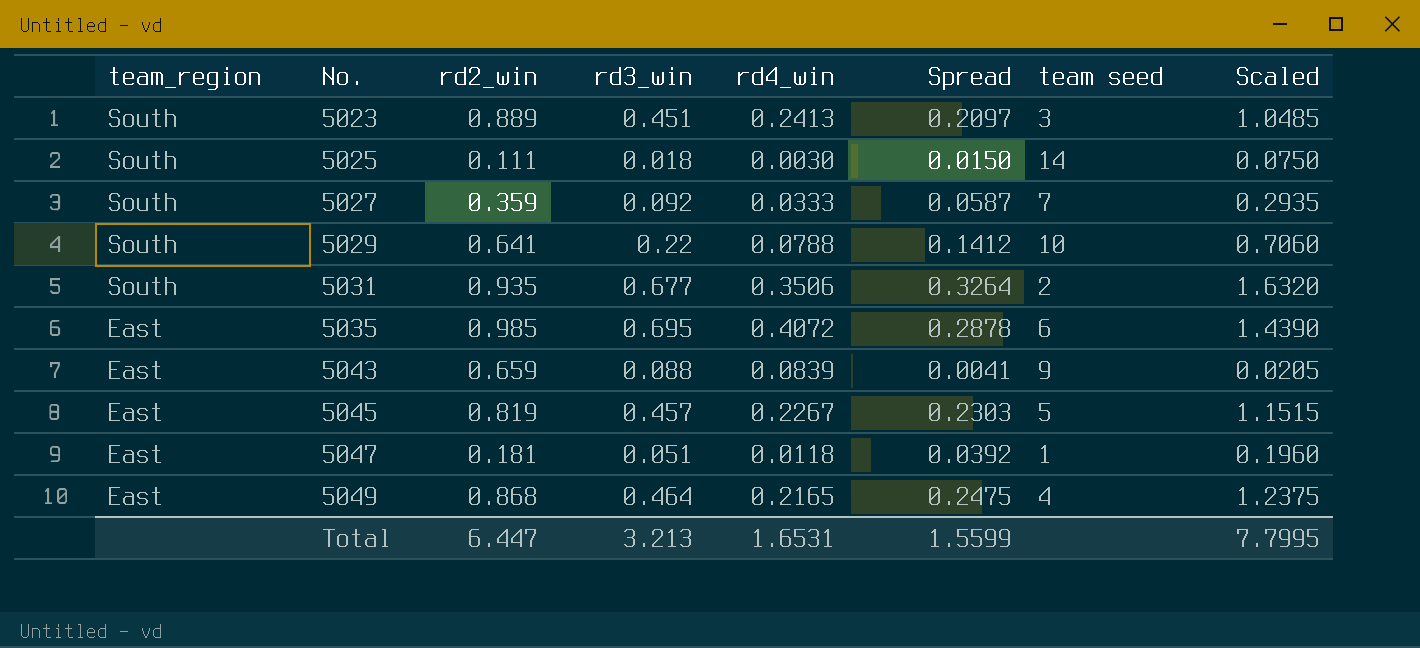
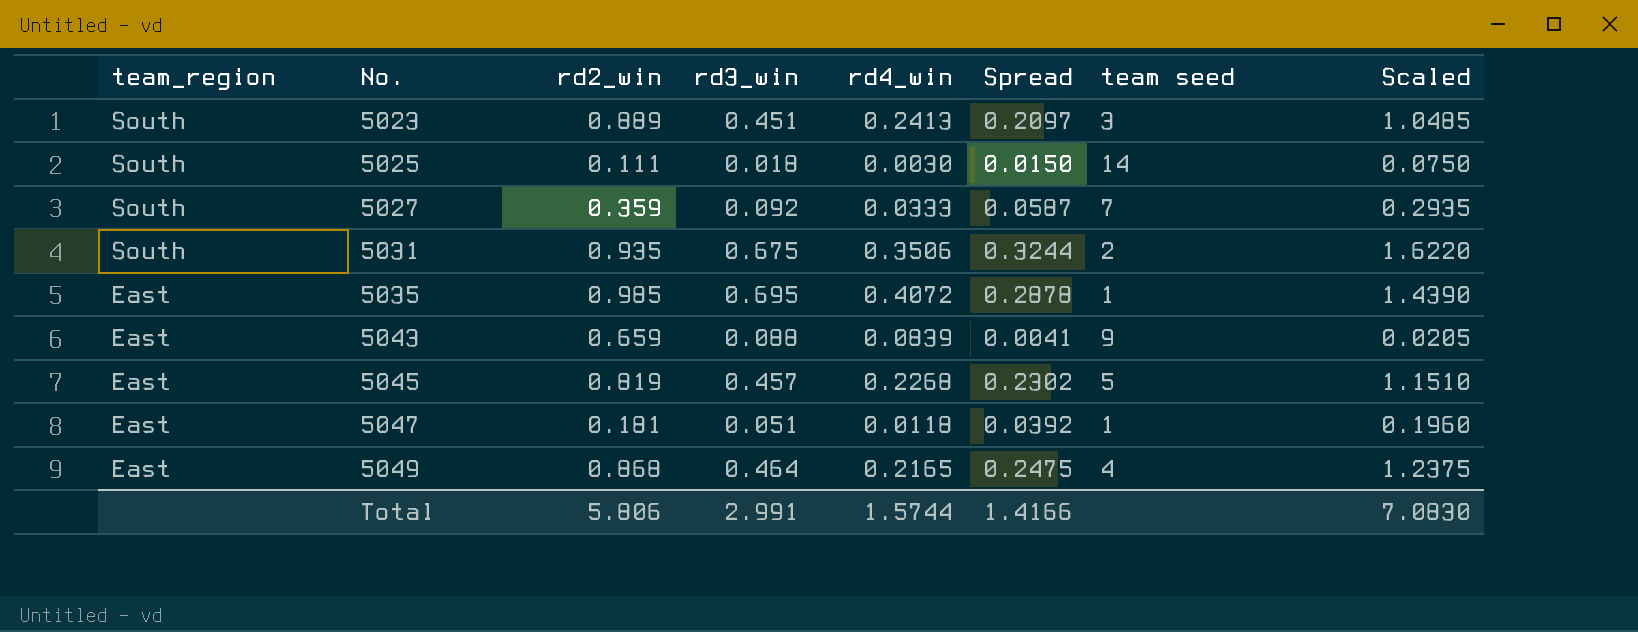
row 5029: South | 0.641 | 0.22 | 0.0788 | 0.1412 | 10 | 0.7060 -> none
5031 | rd3_win: 0.677 -> 0.675
5031 | Spread: 0.3264 -> 0.3244
5031 | Scaled: 1.6320 -> 1.6220
5035 | team seed: 6 -> 1
5045 | rd4_win: 0.2267 -> 0.2268
5045 | Spread: 0.2303 -> 0.2302
5045 | Scaled: 1.1515 -> 1.1510
Total | rd2_win: 6.447 -> 5.806
Total | rd3_win: 3.213 -> 2.991
Total | rd4_win: 1.6531 -> 1.5744
Total | Spread: 1.5599 -> 1.4166
Total | Scaled: 7.7995 -> 7.0830

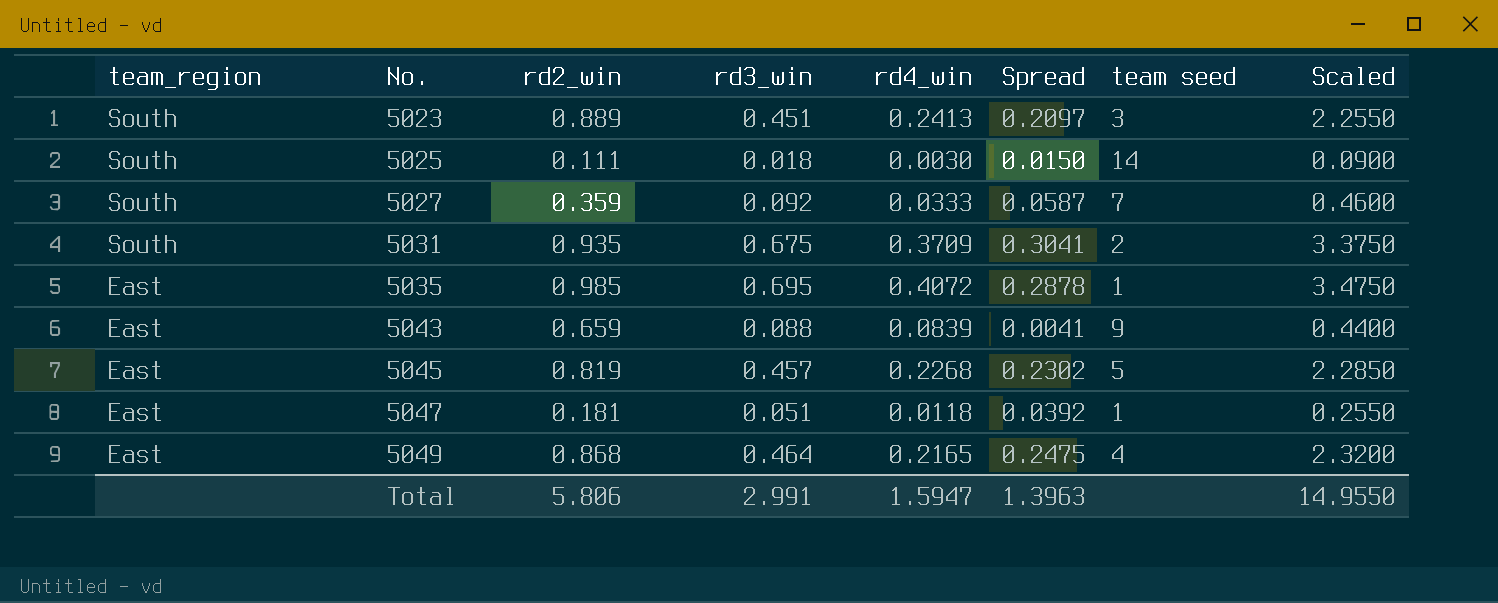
column Scaled | formula: [Spread] * 5 -> [rd3_win] * 5
5031 | rd4_win: 0.3506 -> 0.3709
5031 | Spread: 0.3244 -> 0.3041
Total | rd4_win: 1.5744 -> 1.5947
Total | Spread: 1.4166 -> 1.3963
Total | Scaled: 7.0830 -> 14.9550

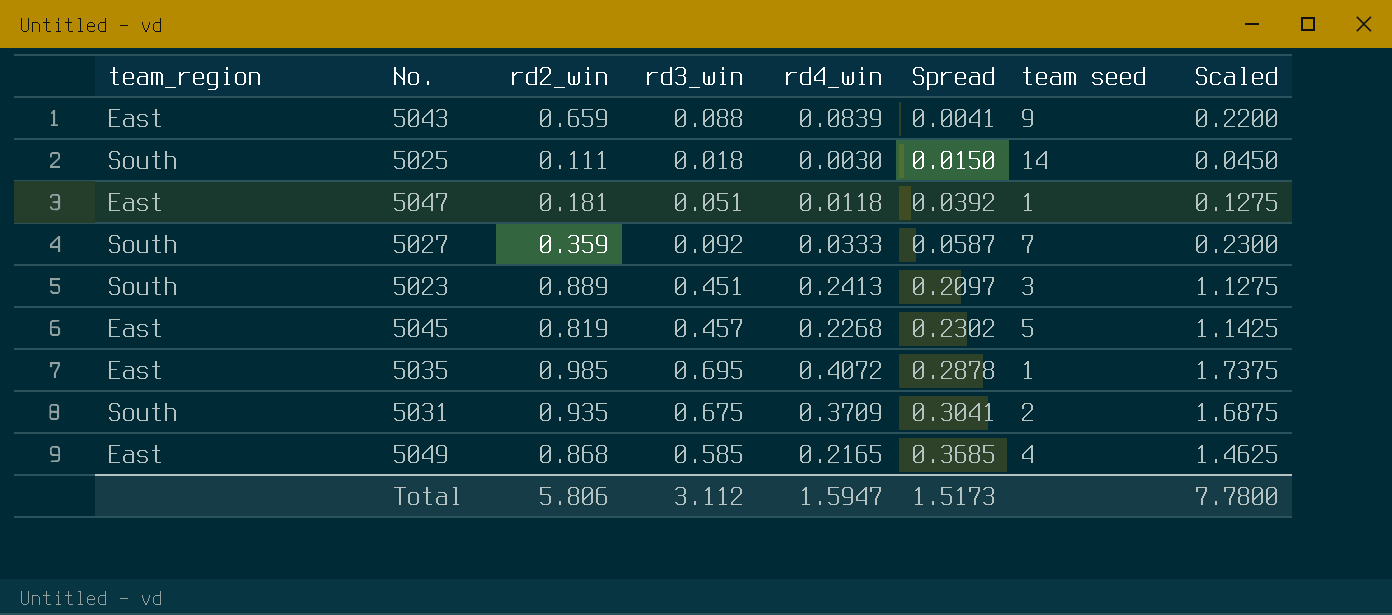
row order: team_region descending -> Spread ascending
column Scaled | formula: [rd3_win] * 5 -> [rd3_win] * 2.5
5049 | rd3_win: 0.464 -> 0.585
5049 | Spread: 0.2475 -> 0.3685
Total | rd3_win: 2.991 -> 3.112
Total | Spread: 1.3963 -> 1.5173
Total | Scaled: 14.9550 -> 7.7800

